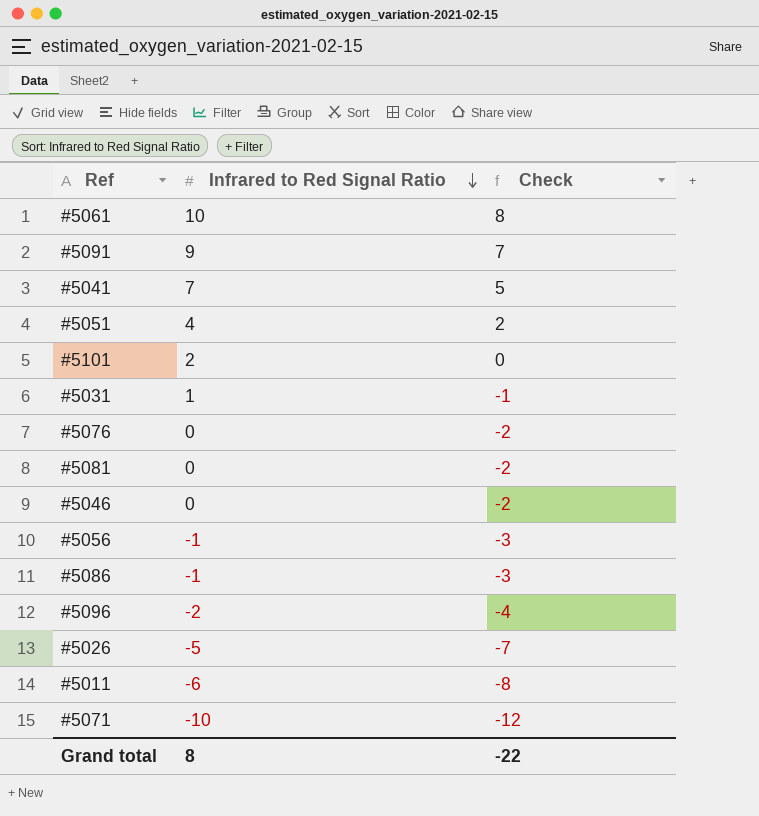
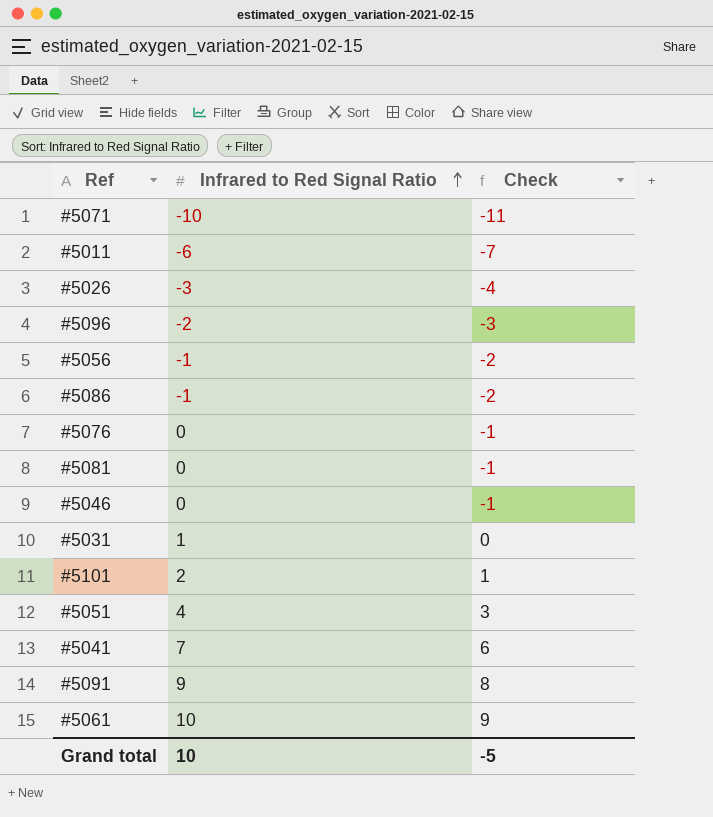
row order: Infrared to Red Signal Ratio descending -> Infrared to Red Signal Ratio ascending
column Check | formula: [Infrared to Red Signal Ratio] - 2 -> [Infrared to Red Signal Ratio] - 1
#5026 | Infrared to Red Signal Ratio: -5 -> -3
Grand total | Infrared to Red Signal Ratio: 8 -> 10
Grand total | Check: -22 -> -5

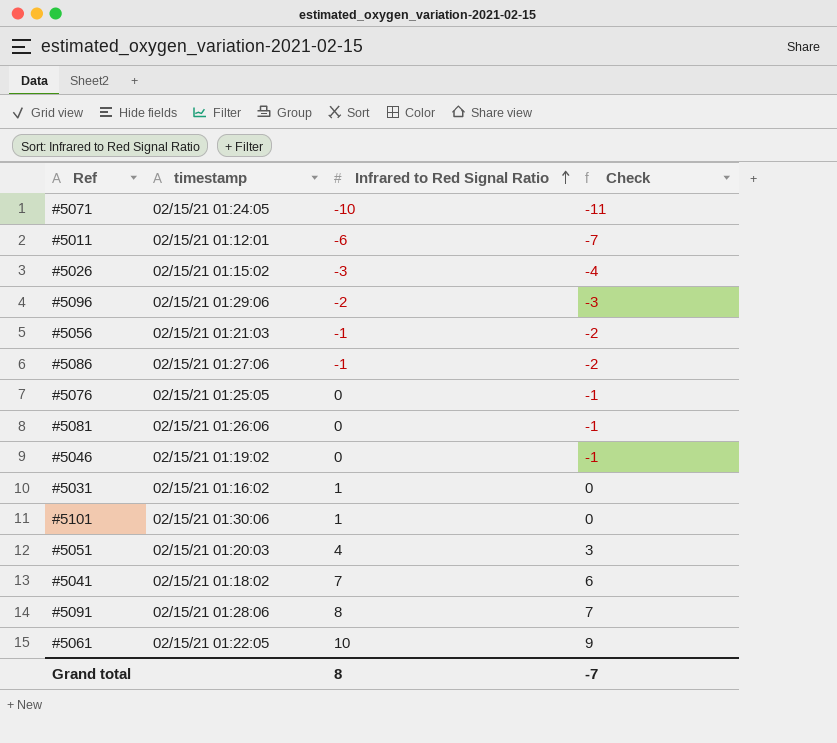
column timestamp | position: none -> 2
#5101 | Infrared to Red Signal Ratio: 2 -> 1
#5101 | Check: 1 -> 0
#5091 | Infrared to Red Signal Ratio: 9 -> 8
#5091 | Check: 8 -> 7
Grand total | Infrared to Red Signal Ratio: 10 -> 8
Grand total | Check: -5 -> -7

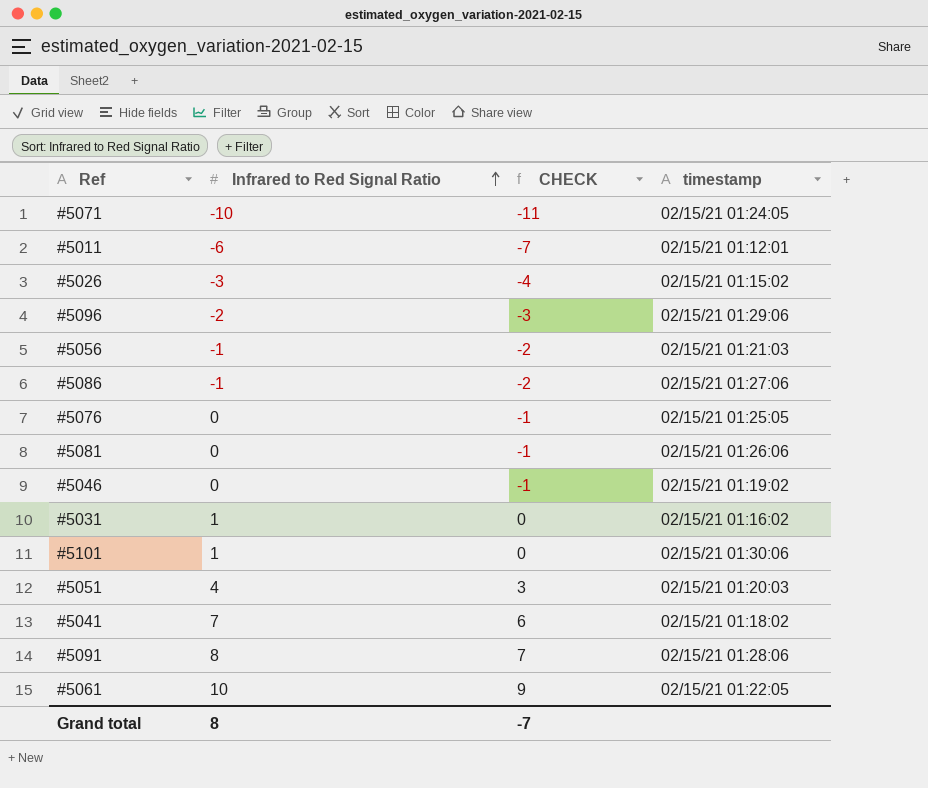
column name: Check -> CHECK
column timestamp | position: 2 -> 4

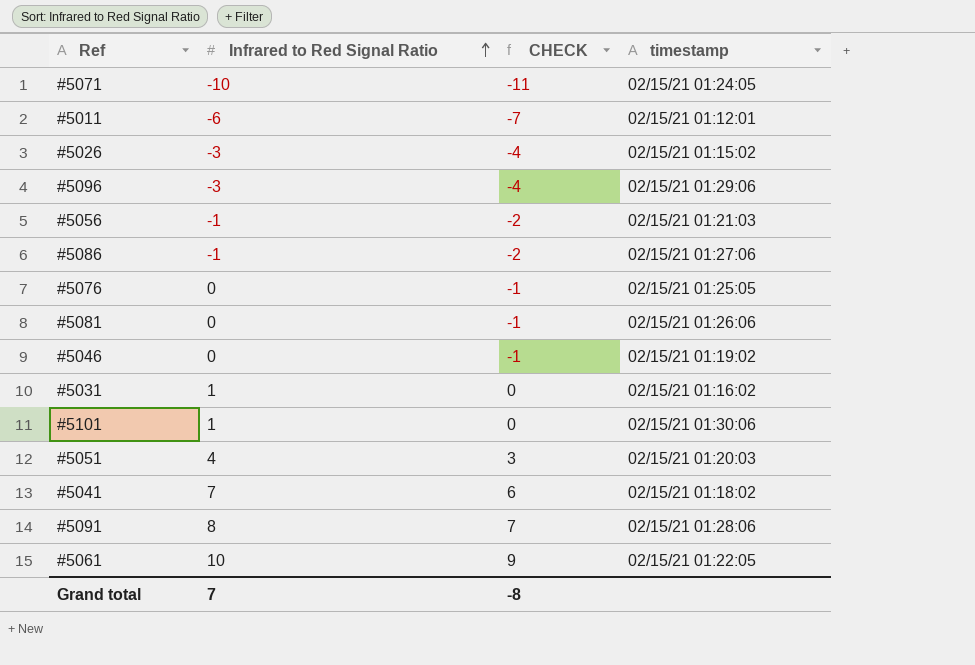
#5096 | Infrared to Red Signal Ratio: -2 -> -3
#5096 | CHECK: -3 -> -4
Grand total | Infrared to Red Signal Ratio: 8 -> 7
Grand total | CHECK: -7 -> -8

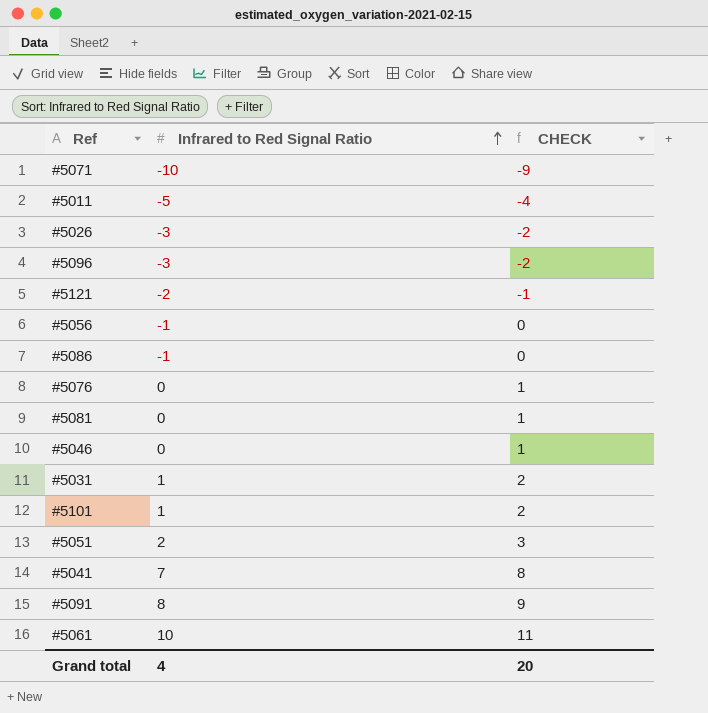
column timestamp | position: 4 -> none
column CHECK | formula: [Infrared to Red Signal Ratio] - 1 -> [Infrared to Red Signal Ratio] + 1
#5011 | Infrared to Red Signal Ratio: -6 -> -5
row #5121: none -> -2 | -1
#5051 | Infrared to Red Signal Ratio: 4 -> 2
Grand total | Infrared to Red Signal Ratio: 7 -> 4
Grand total | CHECK: -8 -> 20

